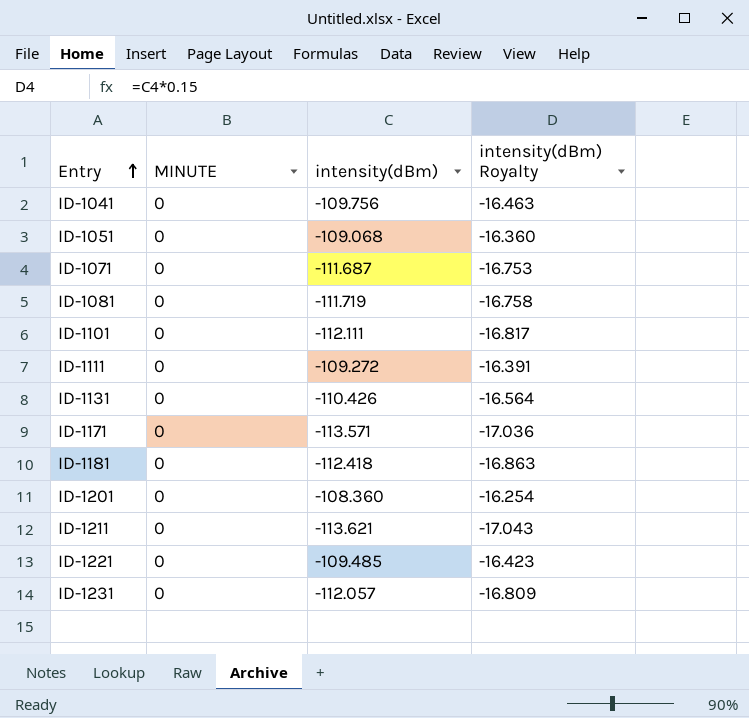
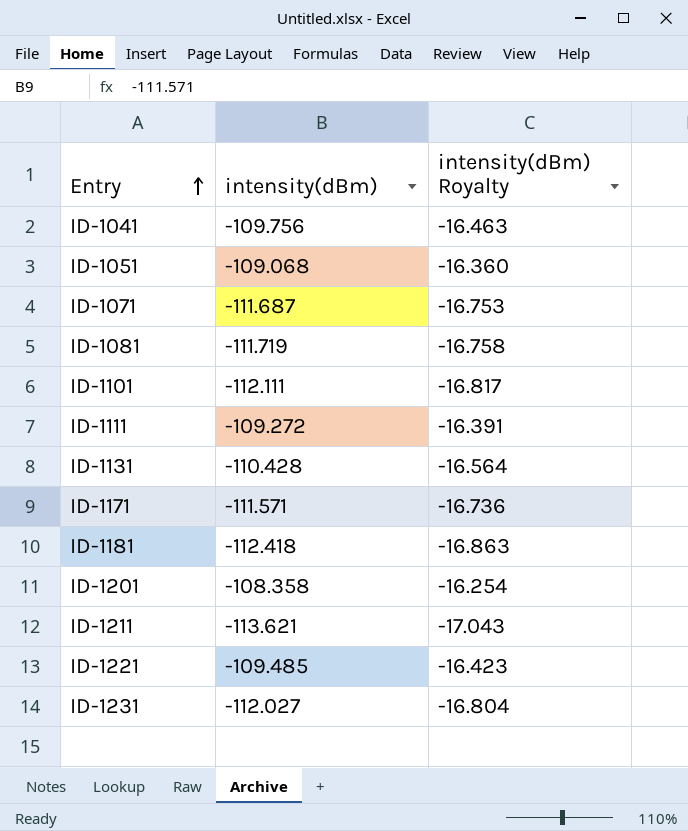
column MINUTE | position: 2 -> none
ID-1131 | intensity(dBm): -110.426 -> -110.428
ID-1171 | intensity(dBm): -113.571 -> -111.571
ID-1171 | intensity(dBm) Royalty: -17.036 -> -16.736
ID-1201 | intensity(dBm): -108.360 -> -108.358
ID-1231 | intensity(dBm): -112.057 -> -112.027
ID-1231 | intensity(dBm) Royalty: -16.809 -> -16.804

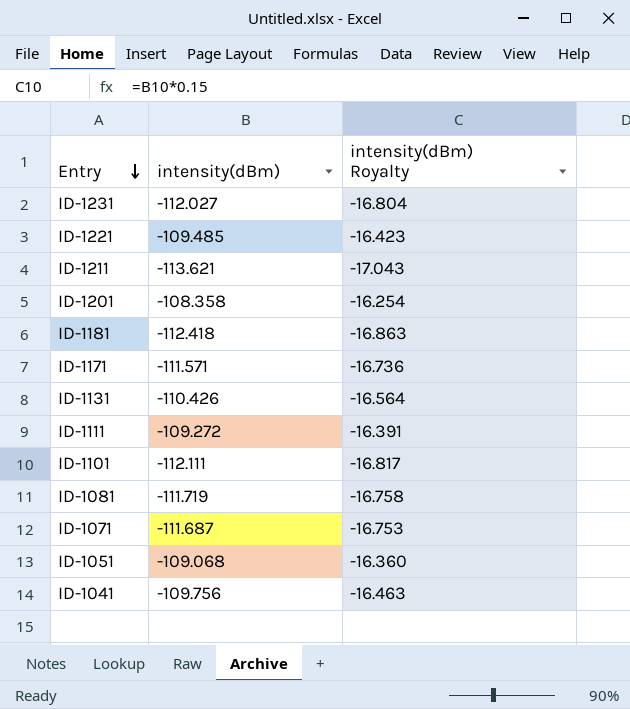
row order: Entry ascending -> Entry descending
ID-1131 | intensity(dBm): -110.428 -> -110.426

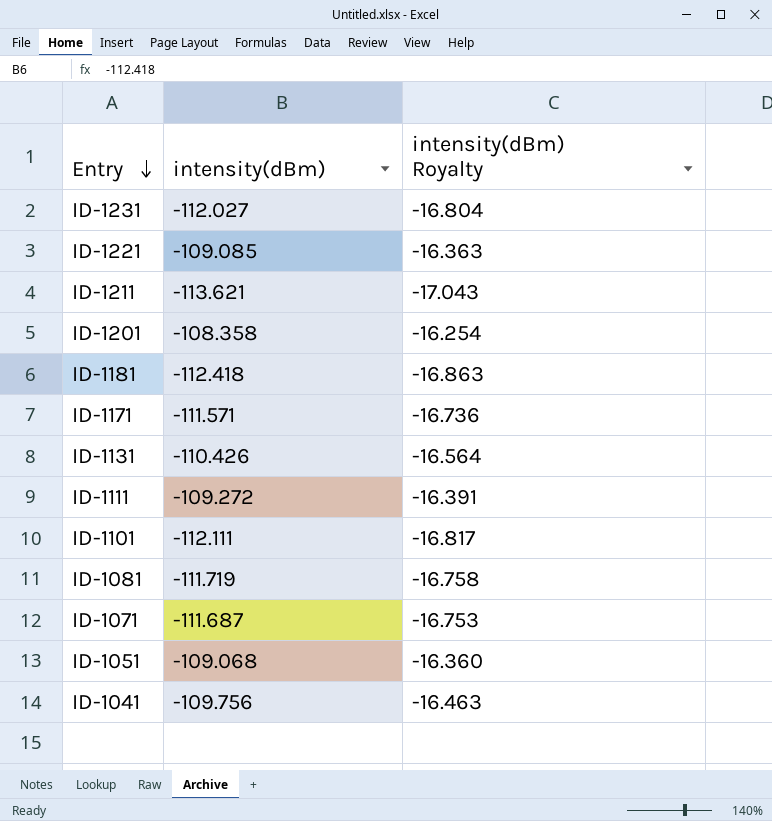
ID-1221 | intensity(dBm): -109.485 -> -109.085
ID-1221 | intensity(dBm) Royalty: -16.423 -> -16.363

